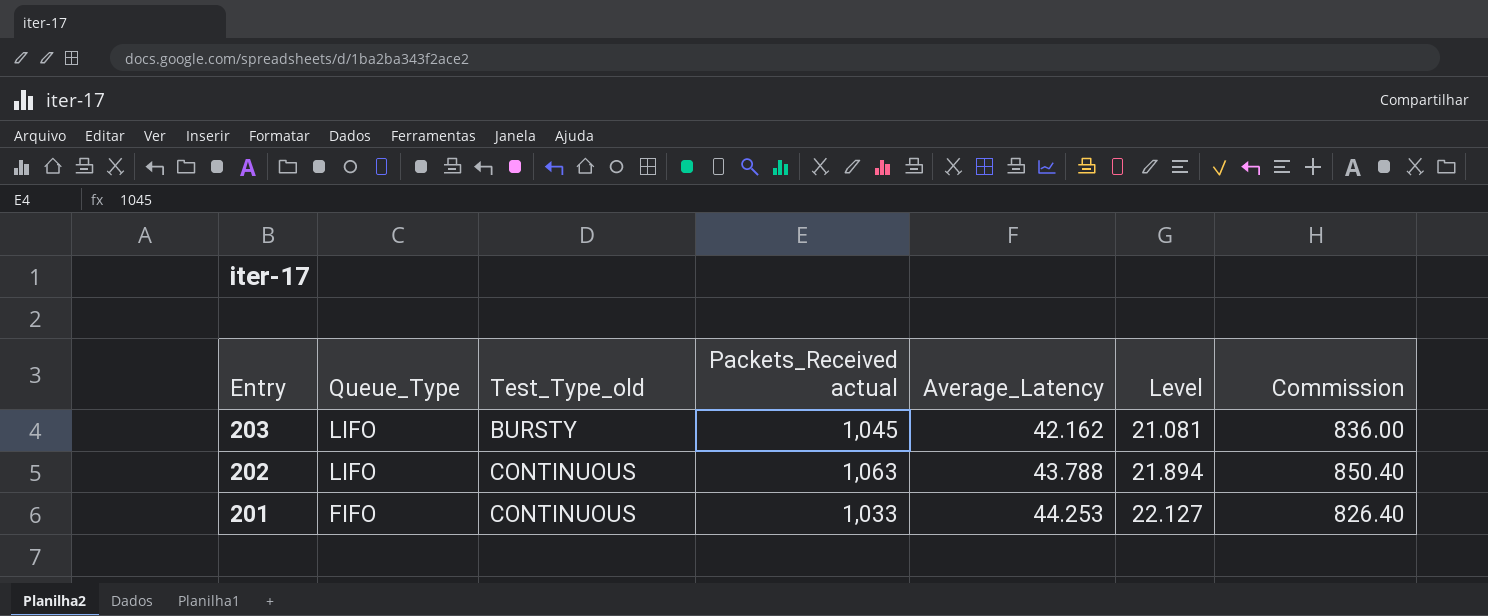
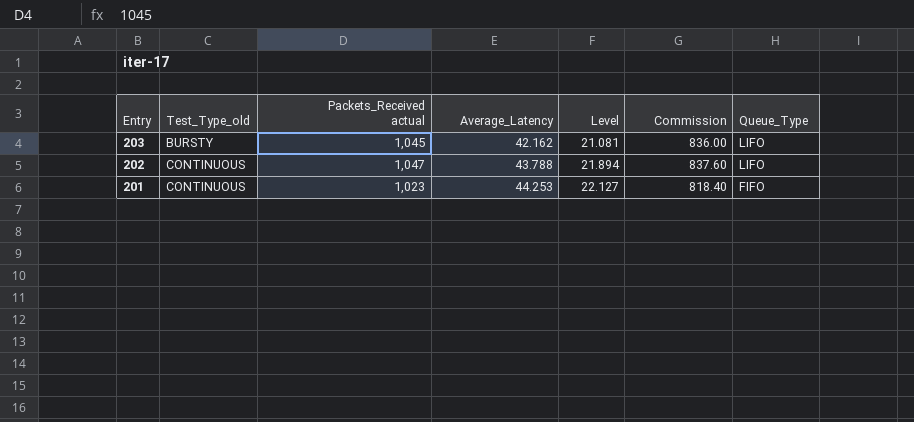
column Queue_Type | position: 2 -> 7
202 | Packets_Received actual: 1,063 -> 1,047
202 | Commission: 850.40 -> 837.60
201 | Packets_Received actual: 1,033 -> 1,023
201 | Commission: 826.40 -> 818.40

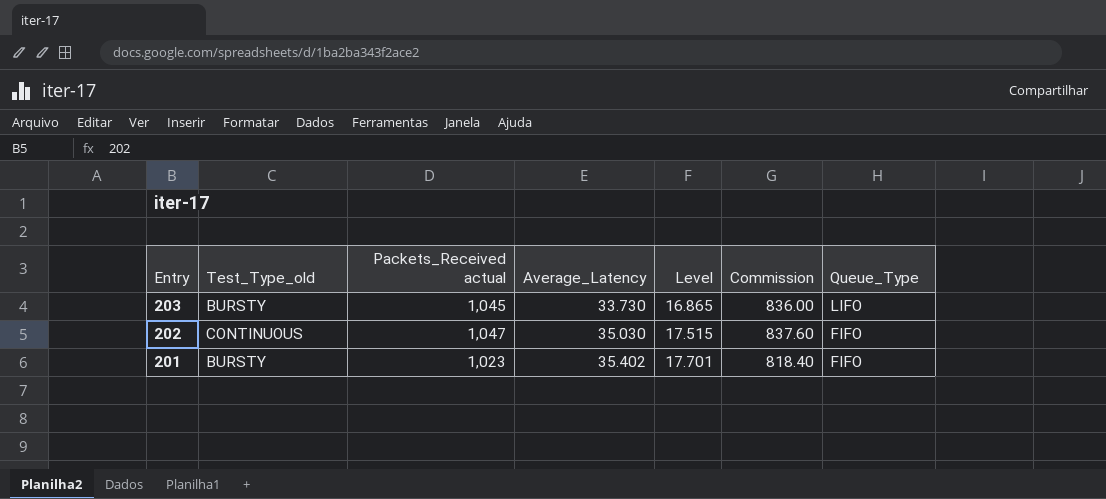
203 | Average_Latency: 42.162 -> 33.730
203 | Level: 21.081 -> 16.865
202 | Average_Latency: 43.788 -> 35.030
202 | Level: 21.894 -> 17.515
202 | Queue_Type: LIFO -> FIFO
201 | Test_Type_old: CONTINUOUS -> BURSTY
201 | Average_Latency: 44.253 -> 35.402
201 | Level: 22.127 -> 17.701

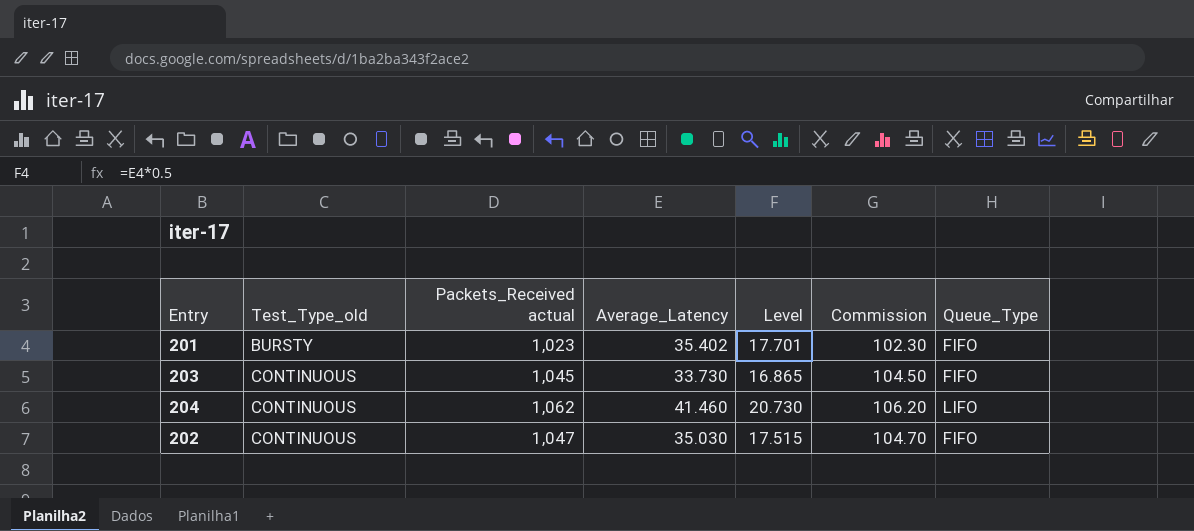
row order: Entry descending -> Test_Type_old ascending
column Commission | formula: [Packets_Received actual] * 0.8 -> [Packets_Received actual] * 0.1
203 | Test_Type_old: BURSTY -> CONTINUOUS
203 | Queue_Type: LIFO -> FIFO
row 204: none -> CONTINUOUS | 1,062 | 41.460 | 20.730 | 106.20 | LIFO

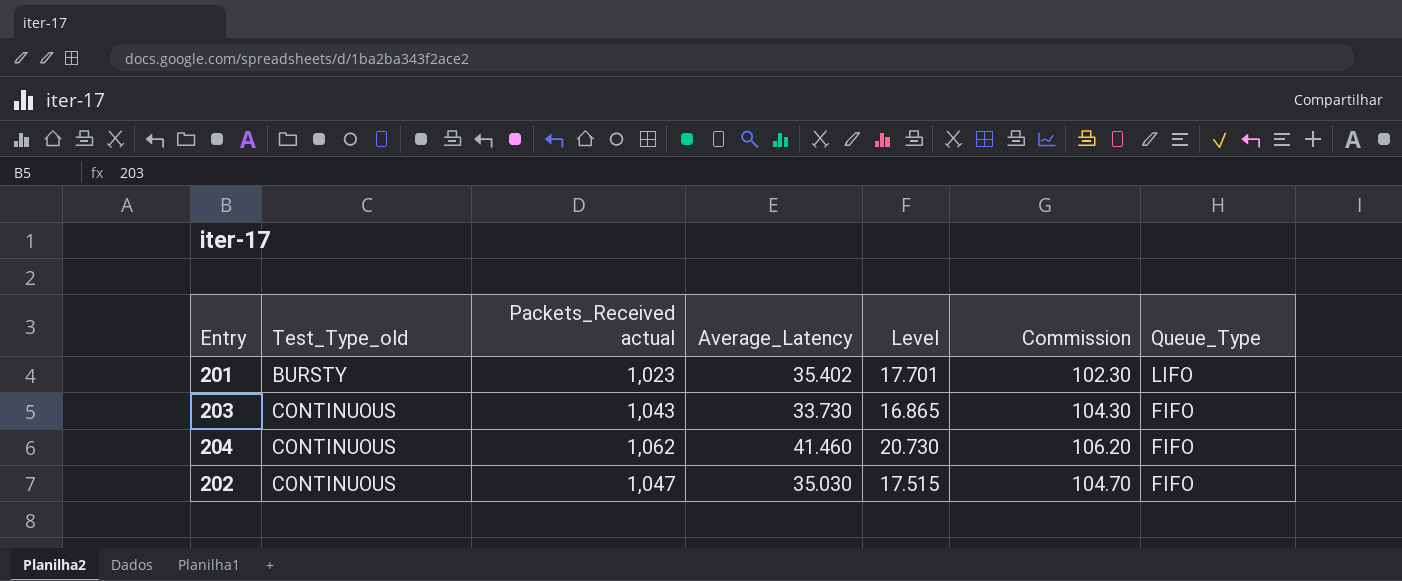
201 | Queue_Type: FIFO -> LIFO
203 | Packets_Received actual: 1,045 -> 1,043
203 | Commission: 104.50 -> 104.30
204 | Queue_Type: LIFO -> FIFO

